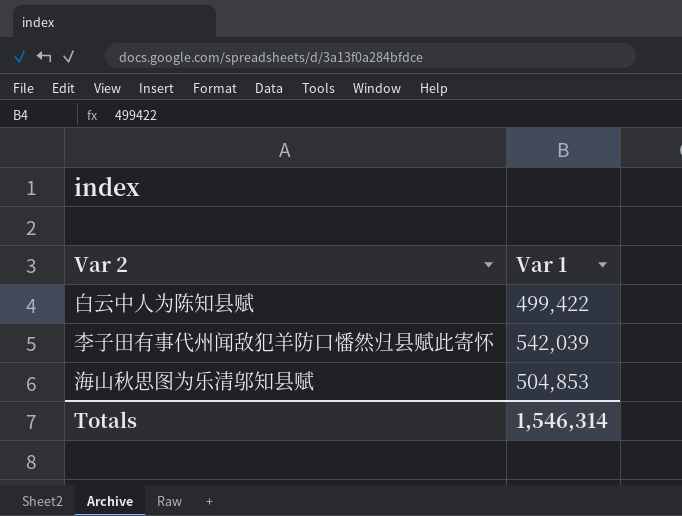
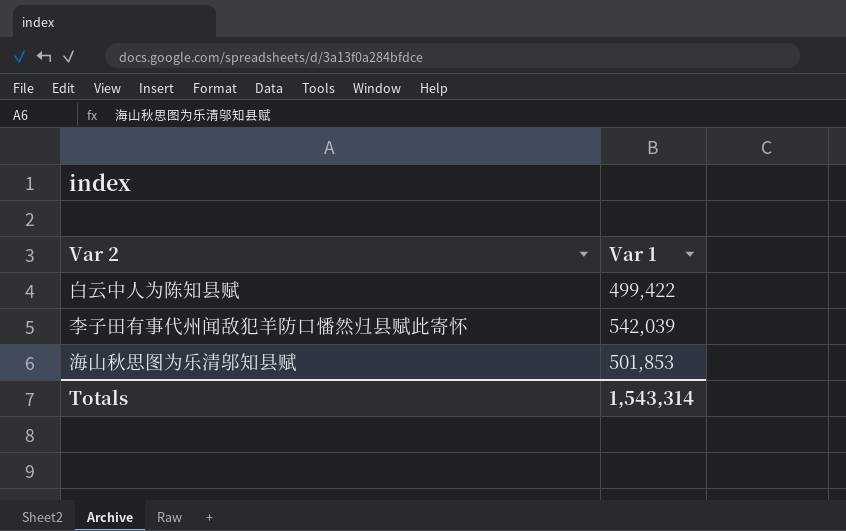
海山秋思图为乐清邬知县赋 | Var 1: 504,853 -> 501,853
Totals | Var 1: 1,546,314 -> 1,543,314

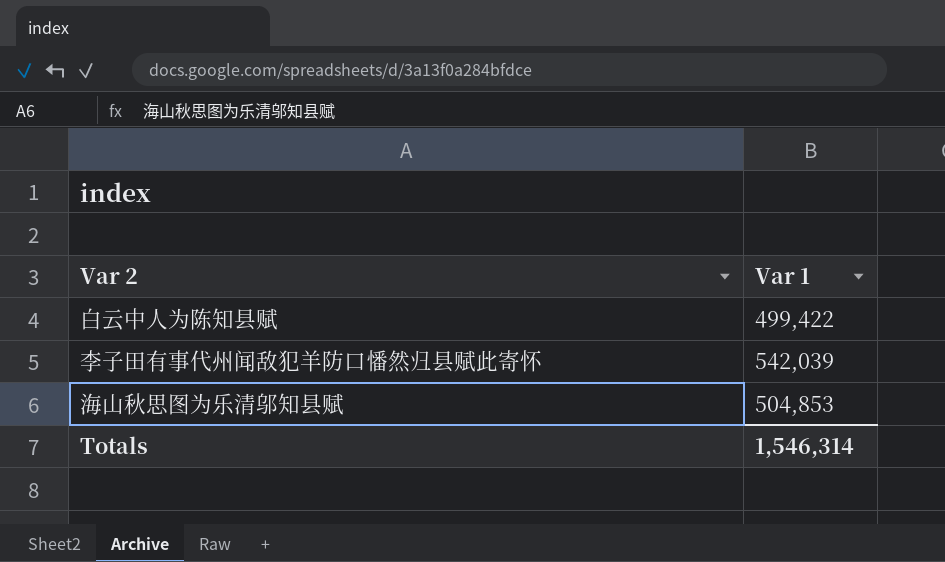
海山秋思图为乐清邬知县赋 | Var 1: 501,853 -> 504,853
Totals | Var 1: 1,543,314 -> 1,546,314

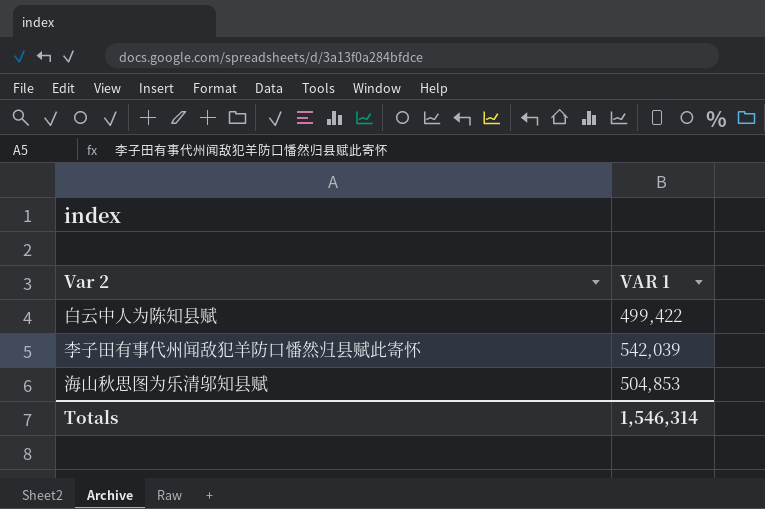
column name: Var 1 -> VAR 1

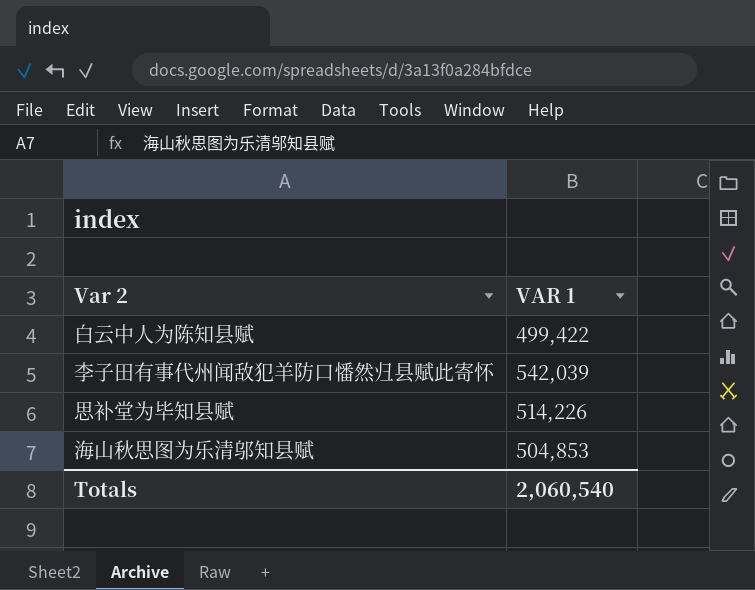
row 思补堂为毕知县赋: none -> 514,226
Totals | VAR 1: 1,546,314 -> 2,060,540

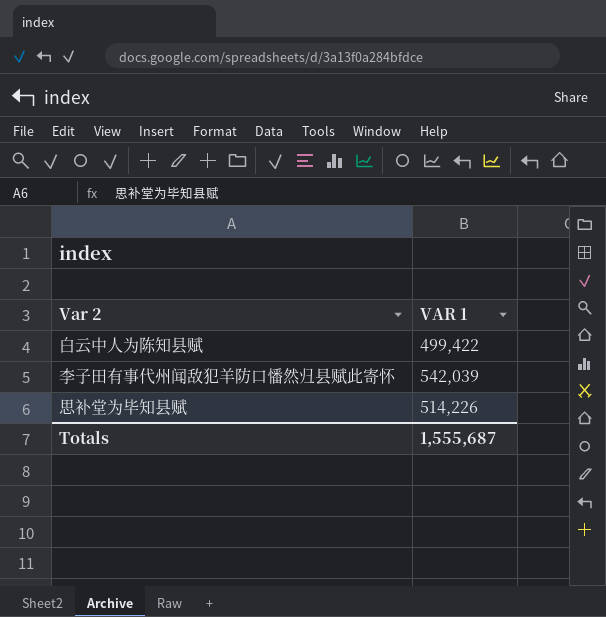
row 海山秋思图为乐清邬知县赋: 504,853 -> none
Totals | VAR 1: 2,060,540 -> 1,555,687

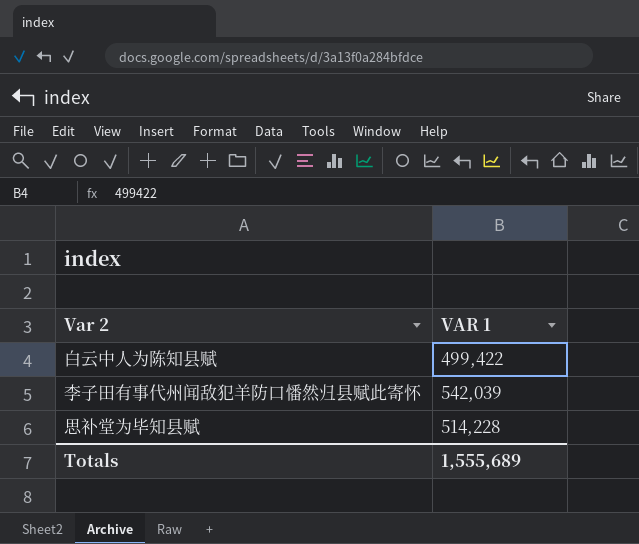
思补堂为毕知县赋 | VAR 1: 514,226 -> 514,228
Totals | VAR 1: 1,555,687 -> 1,555,689

